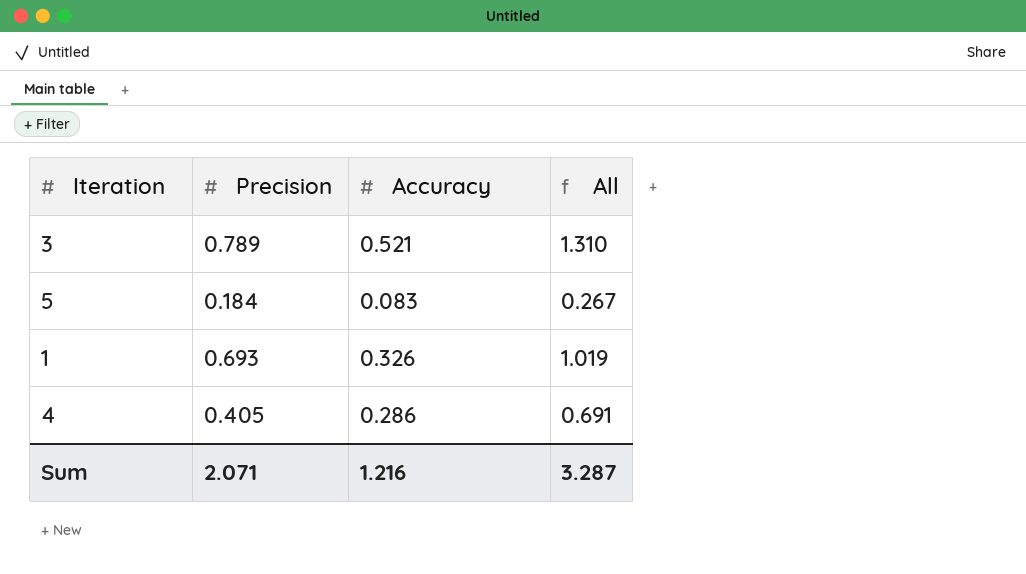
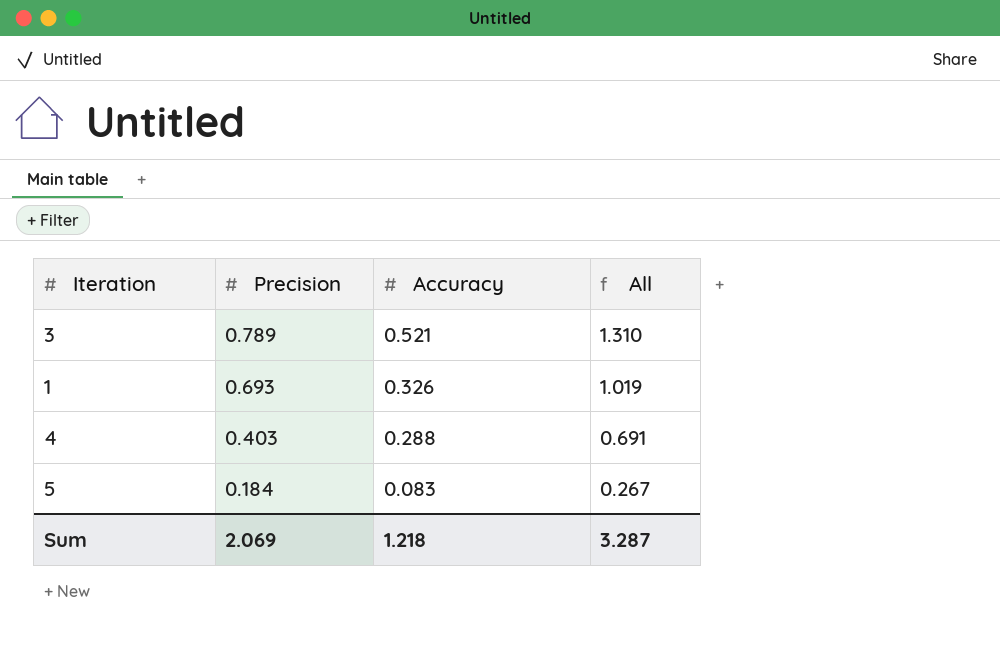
row order: none -> Precision descending
4 | Precision: 0.405 -> 0.403
4 | Accuracy: 0.286 -> 0.288
Sum | Precision: 2.071 -> 2.069
Sum | Accuracy: 1.216 -> 1.218

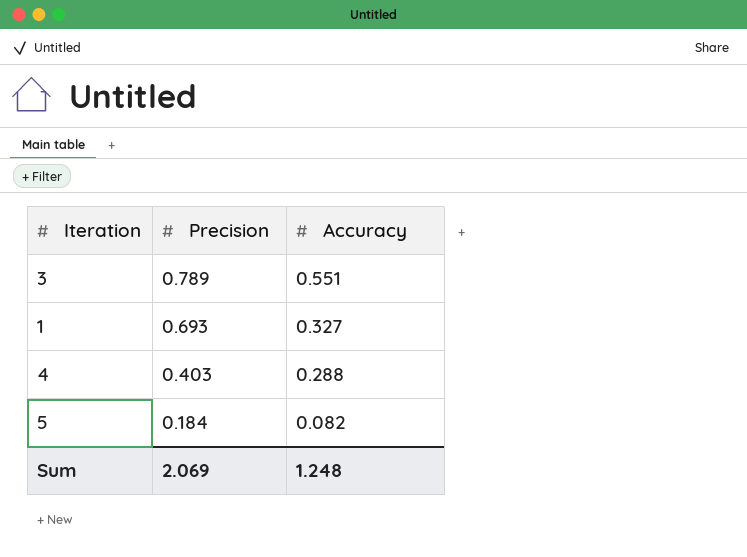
column All | formula: [Precision] + [Accuracy] -> none
3 | Accuracy: 0.521 -> 0.551
1 | Accuracy: 0.326 -> 0.327
5 | Accuracy: 0.083 -> 0.082
Sum | Accuracy: 1.218 -> 1.248

